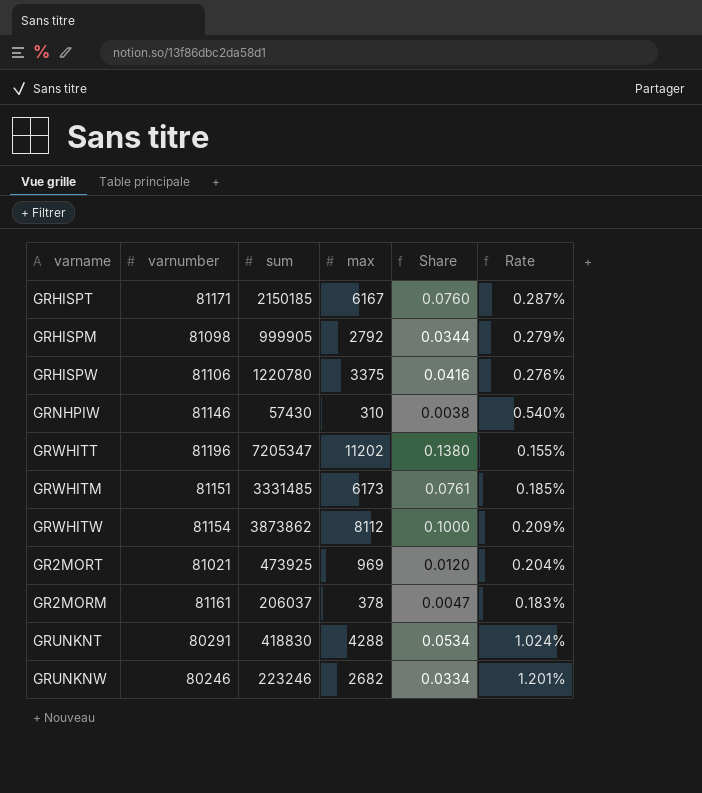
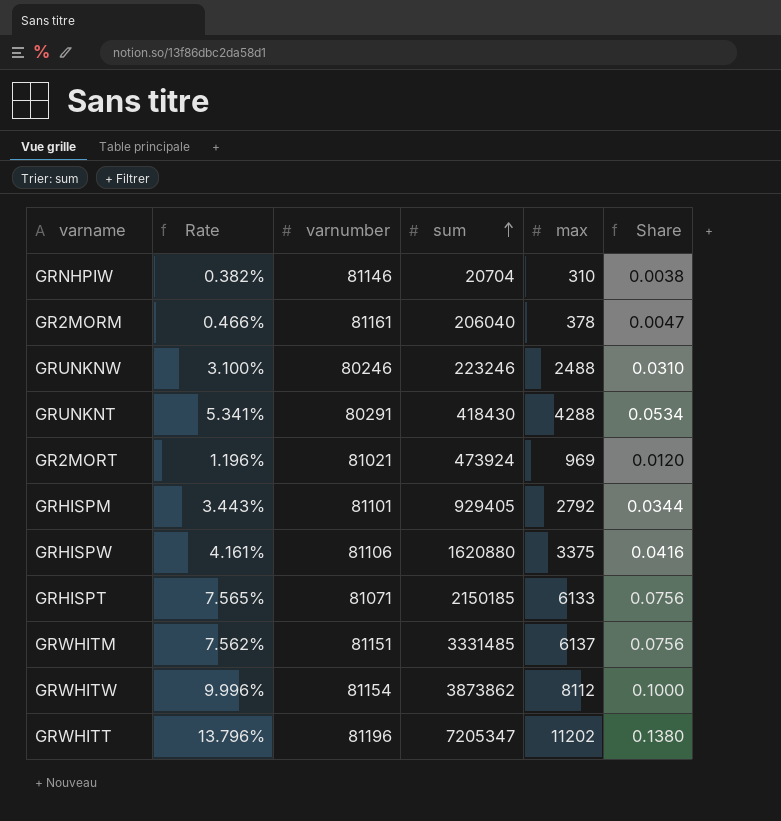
row order: none -> sum ascending
column Rate | formula: [max] / [sum] -> [max] / [varnumber]
column Rate | position: 6 -> 2
GRNHPIW | sum: 57430 -> 20704
GR2MORM | sum: 206037 -> 206040
GRUNKNW | max: 2682 -> 2488
GRUNKNW | Share: 0.0334 -> 0.0310
GRUNKNT | sum: 418830 -> 418430
GR2MORT | sum: 473925 -> 473924
GRHISPM | varnumber: 81098 -> 81101
GRHISPM | sum: 999905 -> 929405
GRHISPW | sum: 1220780 -> 1620880
GRHISPT | varnumber: 81171 -> 81071
GRHISPT | max: 6167 -> 6133
GRHISPT | Share: 0.0760 -> 0.0756
GRWHITM | max: 6173 -> 6137
GRWHITM | Share: 0.0761 -> 0.0756

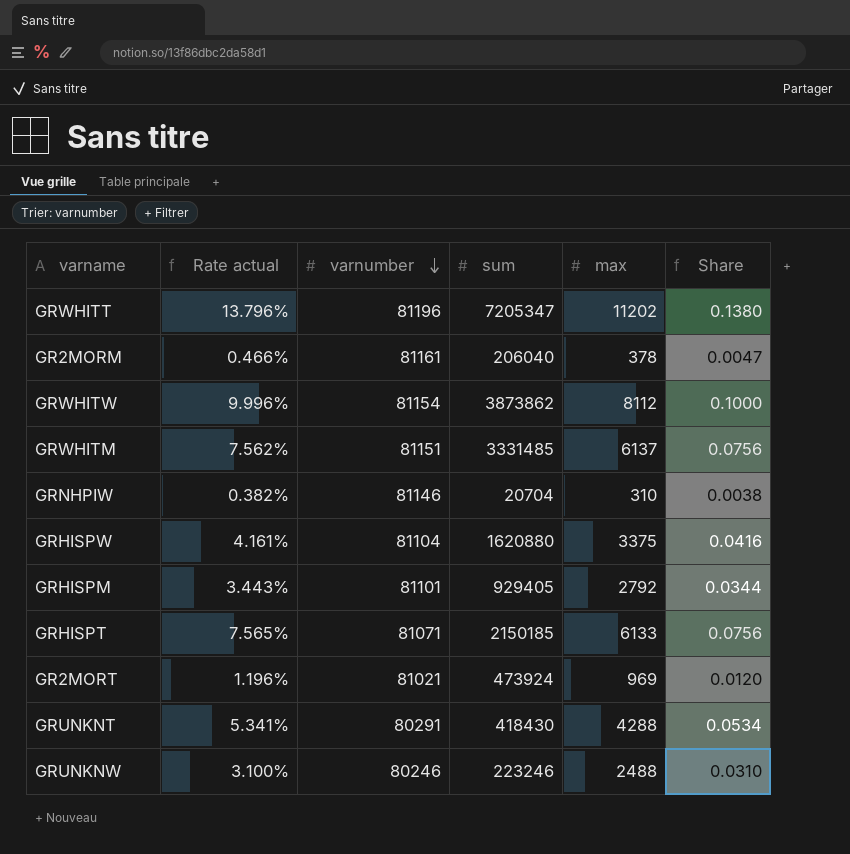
row order: sum ascending -> varnumber descending
column name: Rate -> Rate actual
GRHISPW | varnumber: 81106 -> 81104

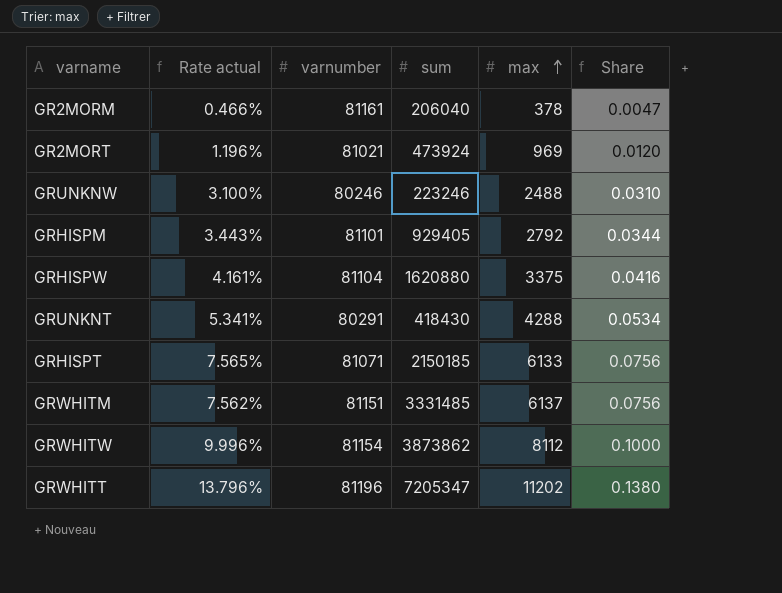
row order: varnumber descending -> max ascending
row GRNHPIW: 0.382% | 81146 | 20704 | 310 | 0.0038 -> none

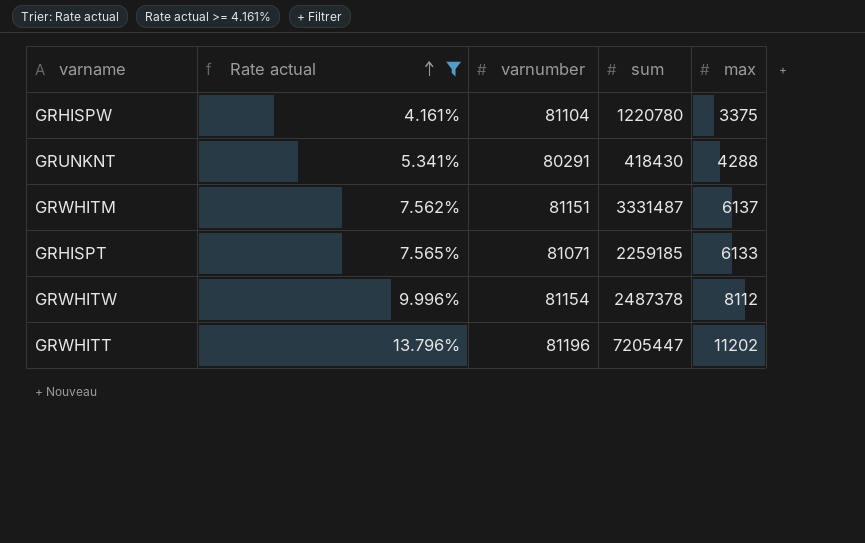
filter: none -> Rate actual >= 4.161%
row order: max ascending -> Rate actual ascending
column Share | formula: [max] / [varnumber] -> none
GRHISPW | sum: 1620880 -> 1220780
GRWHITM | sum: 3331485 -> 3331487
GRHISPT | sum: 2150185 -> 2259185
GRWHITW | sum: 3873862 -> 2487378
GRWHITT | sum: 7205347 -> 7205447

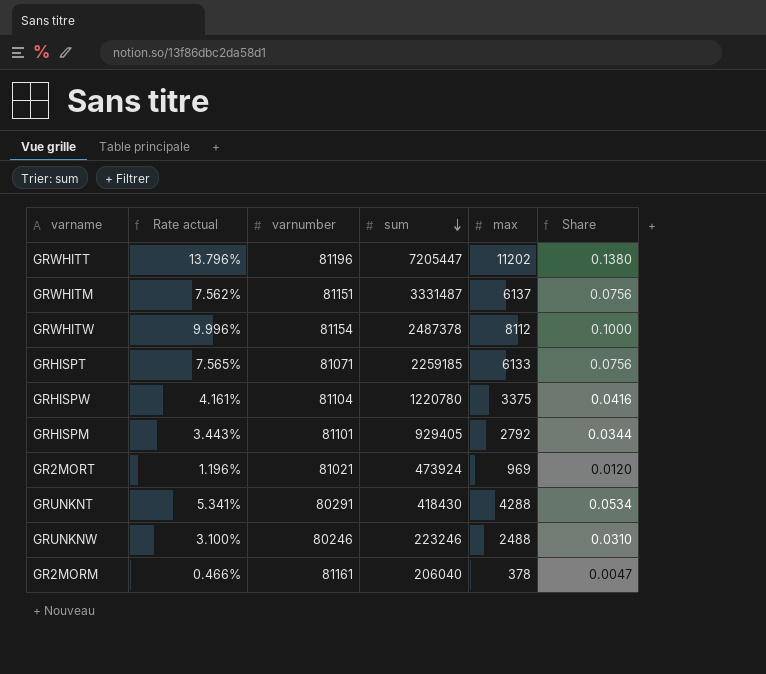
filter: Rate actual >= 4.161% -> none
row order: Rate actual ascending -> sum descending
column Share | formula: none -> [max] / [varnumber]

